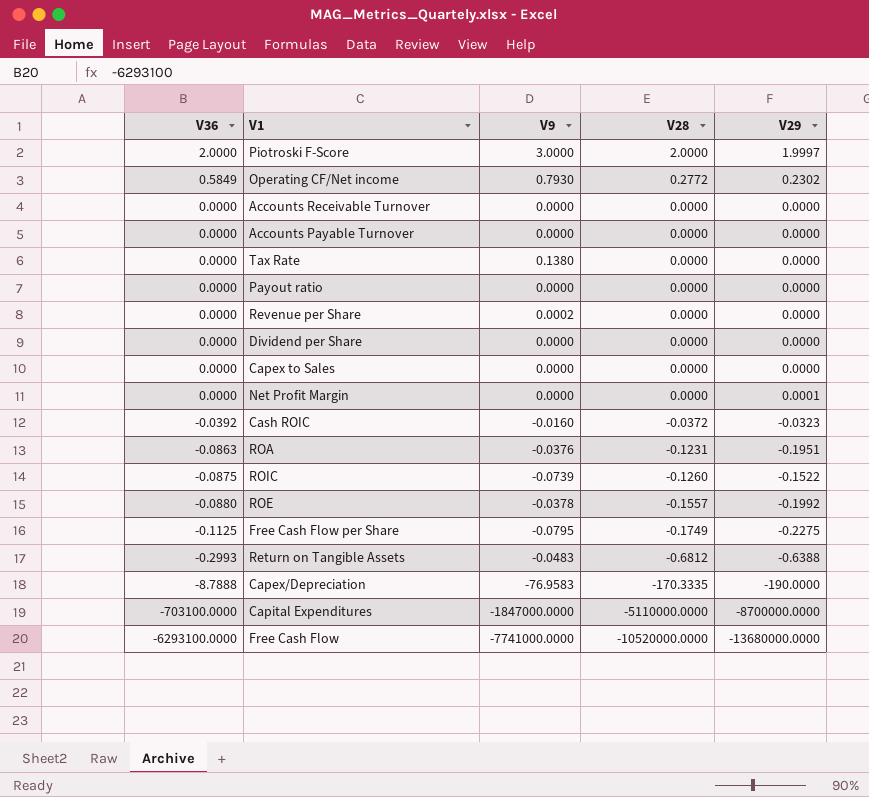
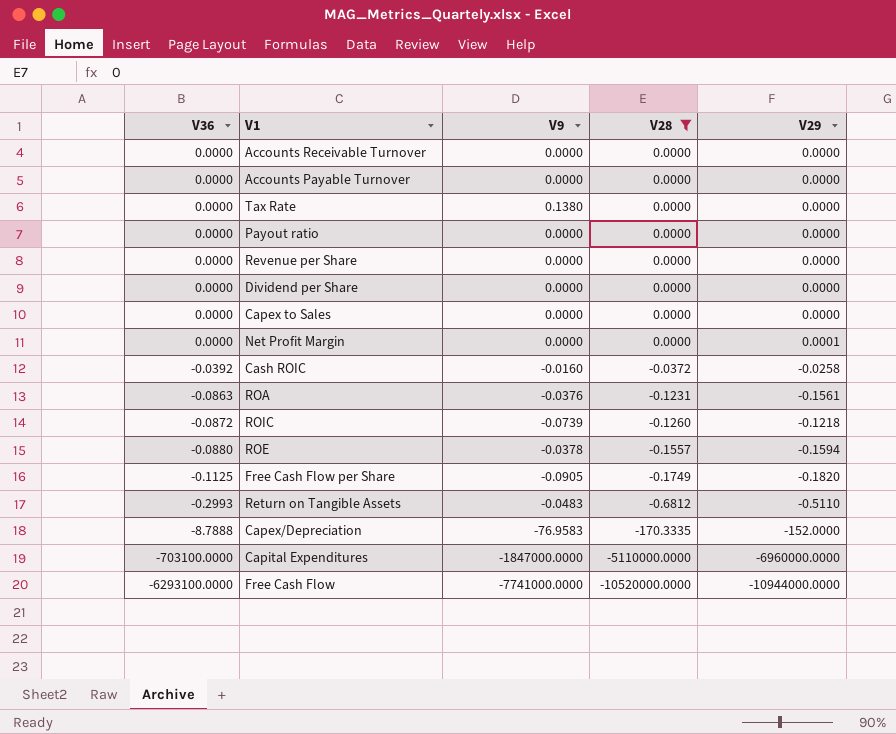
filter: none -> V28 <= 0.0000
Revenue per Share | V9: 0.0002 -> 0.0000
Cash ROIC | V29: -0.0323 -> -0.0258
ROA | V29: -0.1951 -> -0.1561
ROIC | V36: -0.0875 -> -0.0872
ROIC | V29: -0.1522 -> -0.1218
ROE | V29: -0.1992 -> -0.1594
Free Cash Flow per Share | V9: -0.0795 -> -0.0905
Free Cash Flow per Share | V29: -0.2275 -> -0.1820
Return on Tangible Assets | V29: -0.6388 -> -0.5110
Capex/Depreciation | V29: -190.0000 -> -152.0000
Capital Expenditures | V29: -8700000.0000 -> -6960000.0000
Free Cash Flow | V29: -13680000.0000 -> -10944000.0000

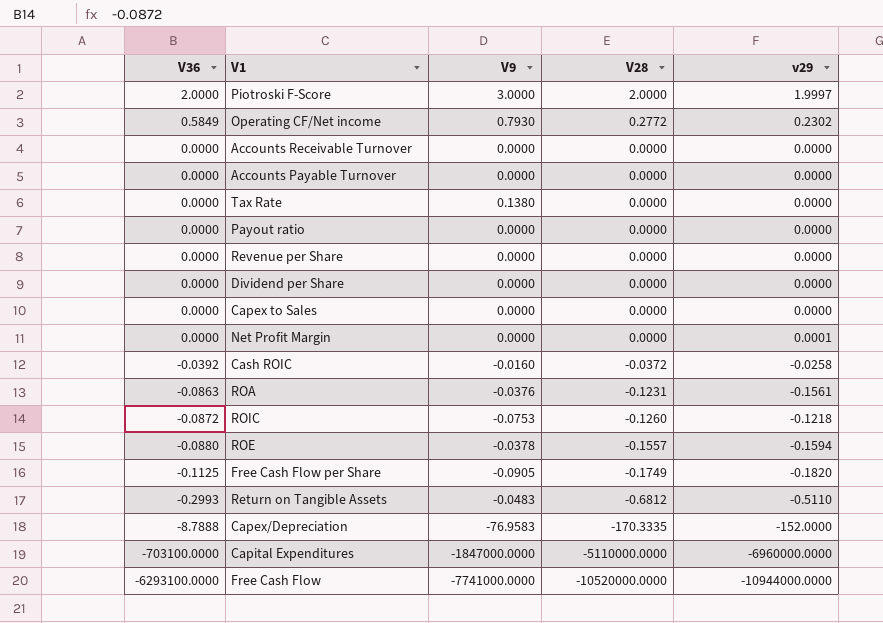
filter: V28 <= 0.0000 -> none
column name: V29 -> v29
ROIC | V9: -0.0739 -> -0.0753

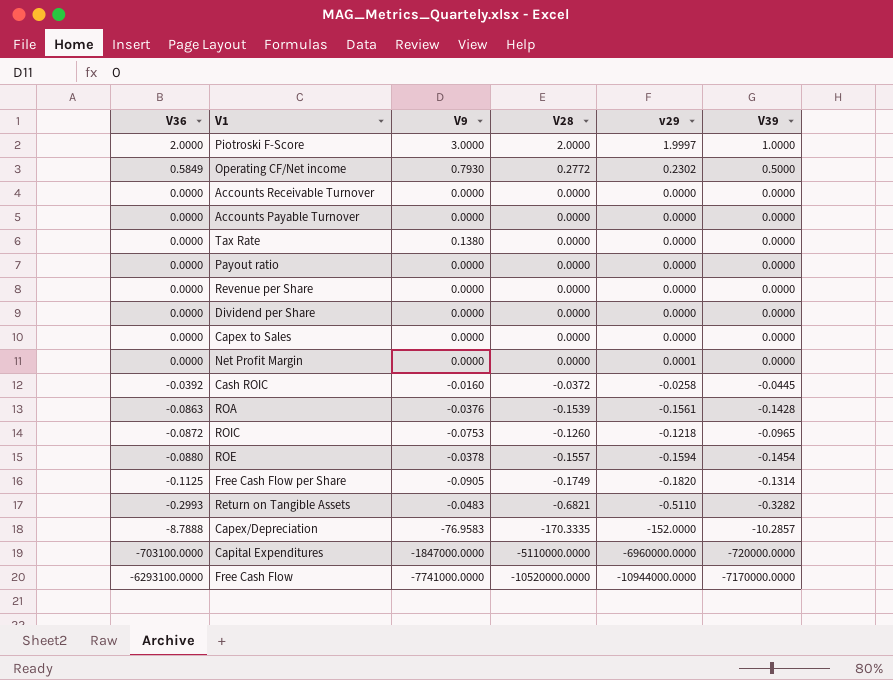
column V39 | position: none -> 6
ROA | V28: -0.1231 -> -0.1539
Return on Tangible Assets | V28: -0.6812 -> -0.6821

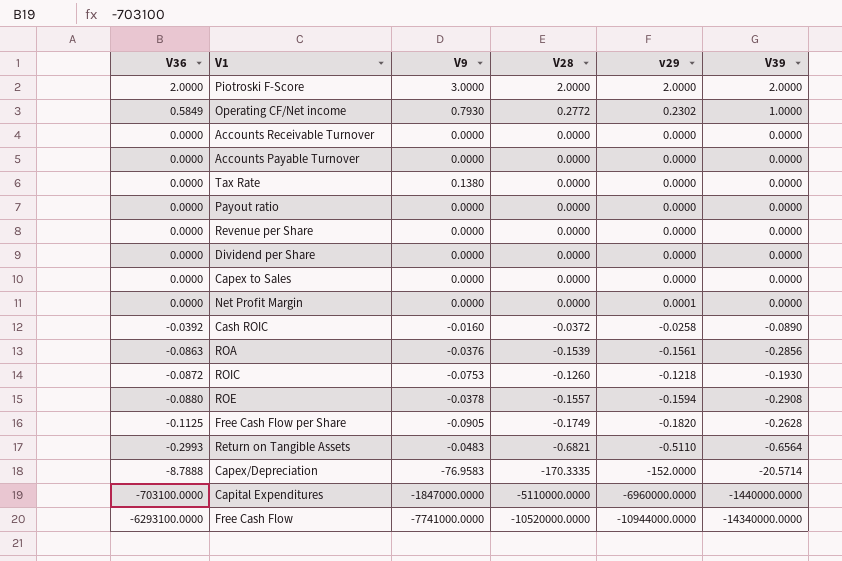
Piotroski F-Score | v29: 1.9997 -> 2.0000
Piotroski F-Score | V39: 1.0000 -> 2.0000
Operating CF/Net income | V39: 0.5000 -> 1.0000
Cash ROIC | V39: -0.0445 -> -0.0890
ROA | V39: -0.1428 -> -0.2856
ROIC | V39: -0.0965 -> -0.1930
ROE | V39: -0.1454 -> -0.2908
Free Cash Flow per Share | V39: -0.1314 -> -0.2628
Return on Tangible Assets | V39: -0.3282 -> -0.6564
Capex/Depreciation | V39: -10.2857 -> -20.5714
Capital Expenditures | V39: -720000.0000 -> -1440000.0000
Free Cash Flow | V39: -7170000.0000 -> -14340000.0000

